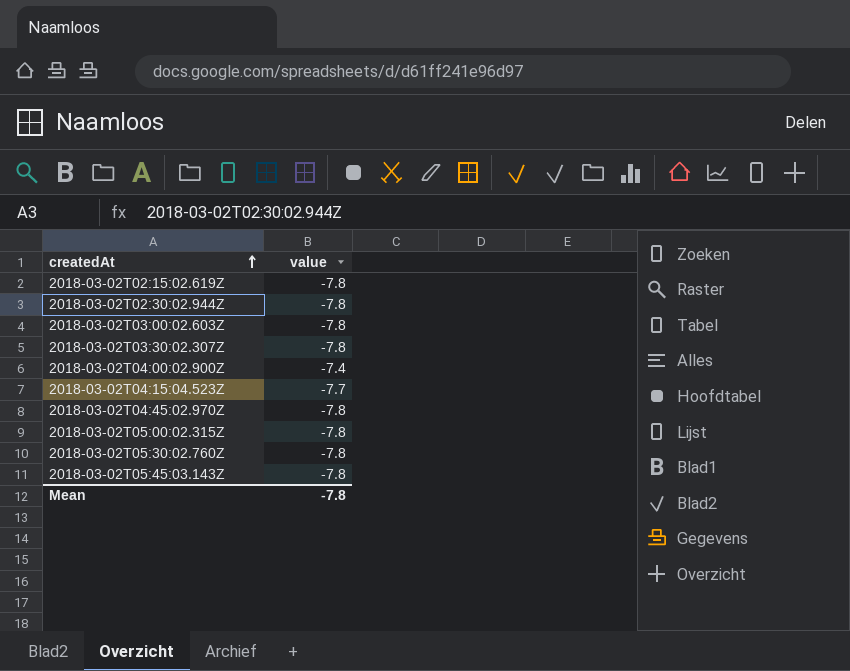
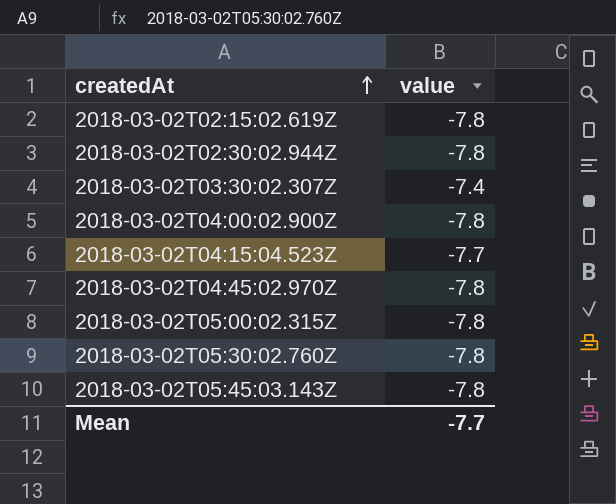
row 2018-03-02T03:00:02.603Z: -7.8 -> none
2018-03-02T03:30:02.307Z | value: -7.8 -> -7.4
2018-03-02T04:00:02.900Z | value: -7.4 -> -7.8
Mean | value: -7.8 -> -7.7

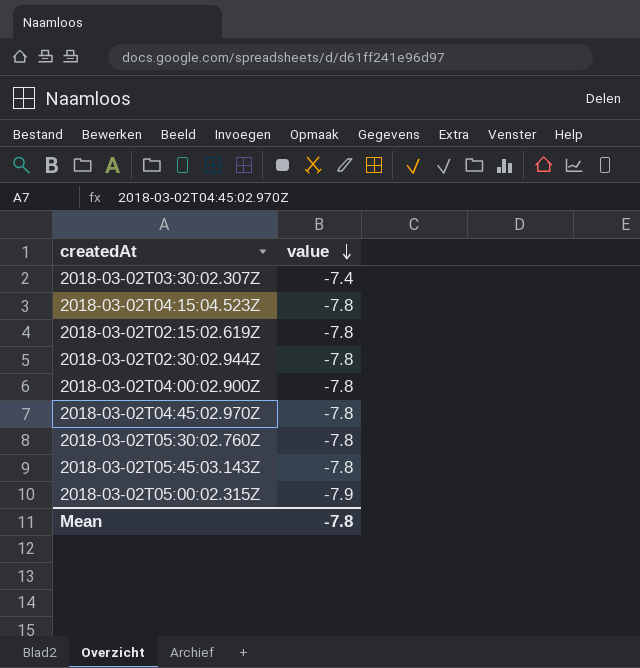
row order: createdAt ascending -> value descending
2018-03-02T04:15:04.523Z | value: -7.7 -> -7.8
2018-03-02T05:00:02.315Z | value: -7.8 -> -7.9
Mean | value: -7.7 -> -7.8

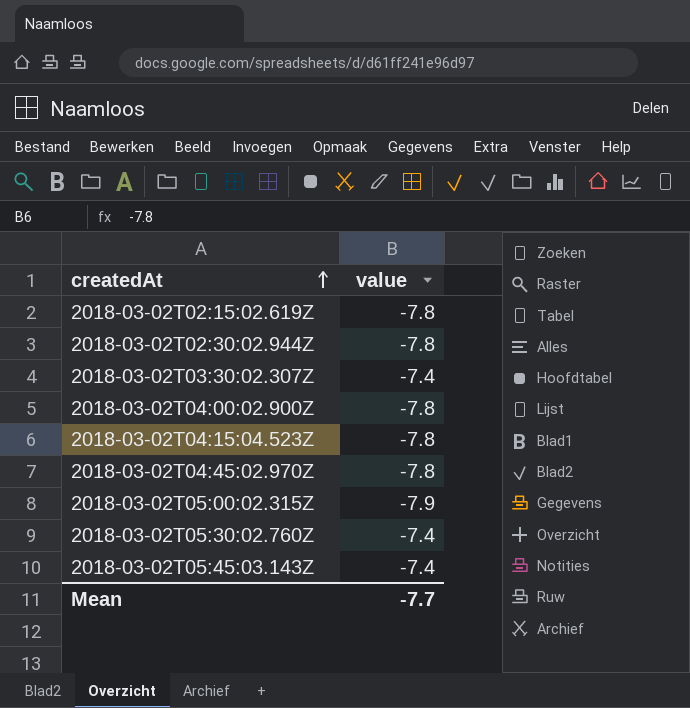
row order: value descending -> createdAt ascending
2018-03-02T05:30:02.760Z | value: -7.8 -> -7.4
2018-03-02T05:45:03.143Z | value: -7.8 -> -7.4
Mean | value: -7.8 -> -7.7

